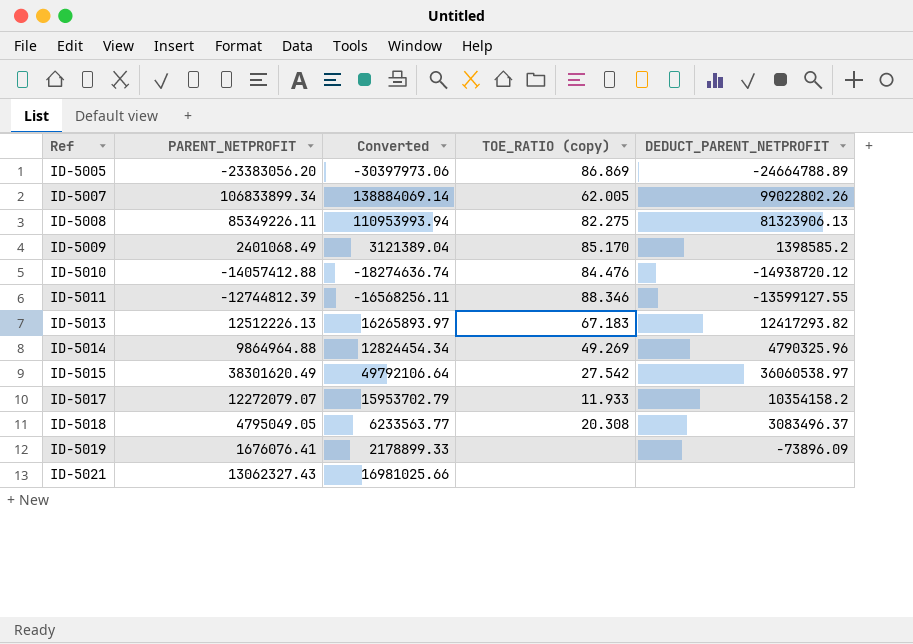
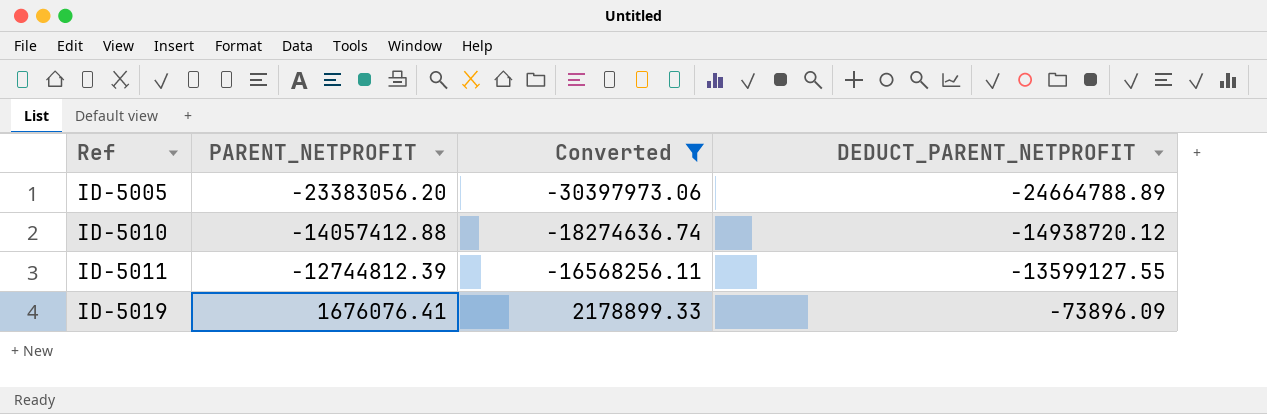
filter: none -> Converted <= 2178899.33
column TOE_RATIO (copy) | position: 4 -> none

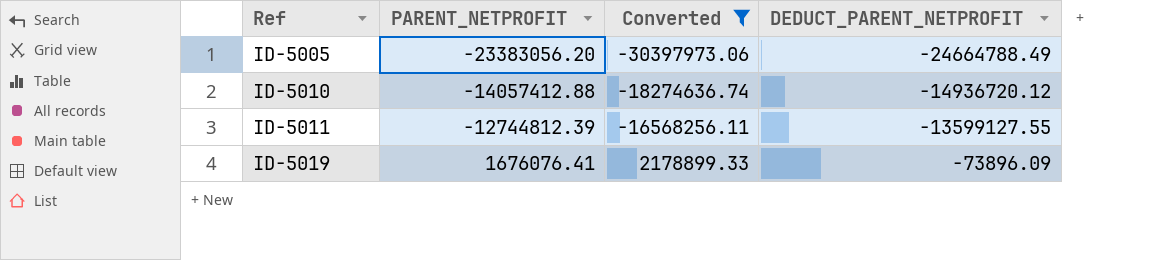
ID-5005 | DEDUCT_PARENT_NETPROFIT: -24664788.89 -> -24664788.49
ID-5010 | DEDUCT_PARENT_NETPROFIT: -14938720.12 -> -14936720.12

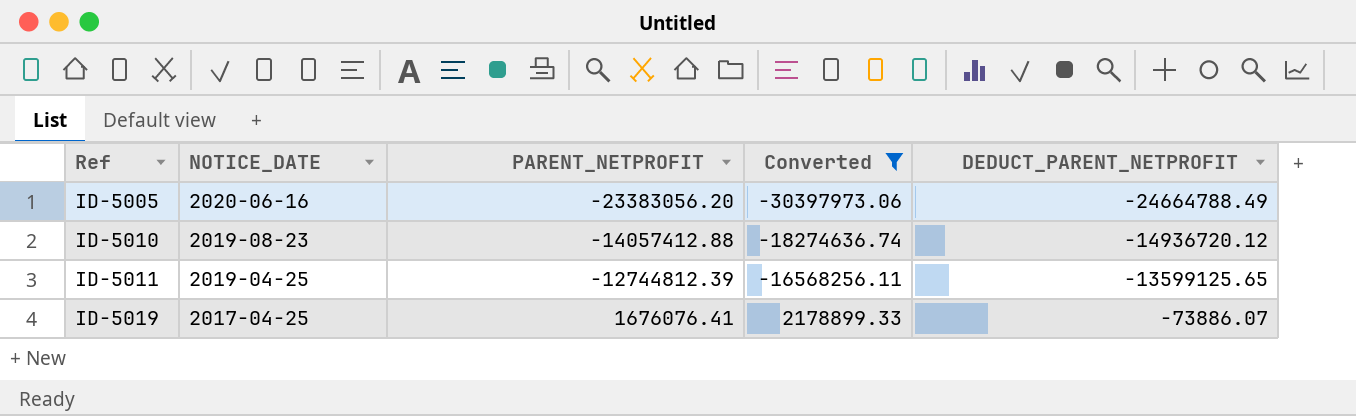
column NOTICE_DATE | position: none -> 2
ID-5011 | DEDUCT_PARENT_NETPROFIT: -13599127.55 -> -13599125.65
ID-5019 | DEDUCT_PARENT_NETPROFIT: -73896.09 -> -73886.07

